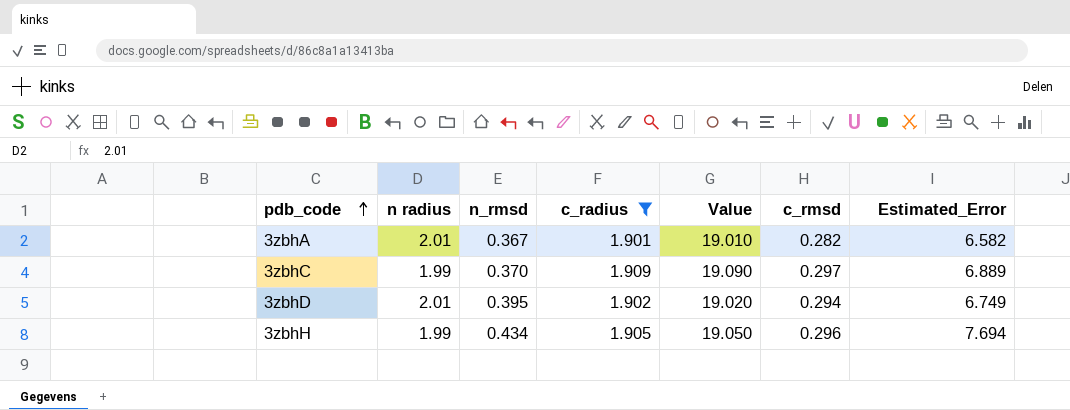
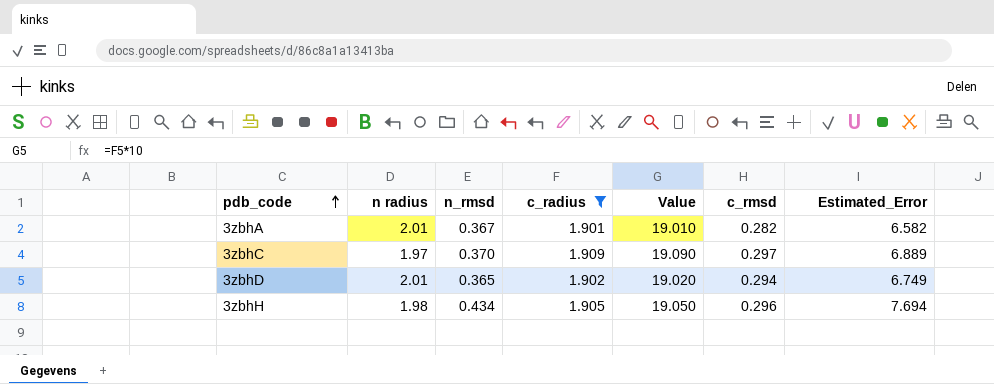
3zbhC | n radius: 1.99 -> 1.97
3zbhD | n_rmsd: 0.395 -> 0.365
3zbhH | n radius: 1.99 -> 1.98

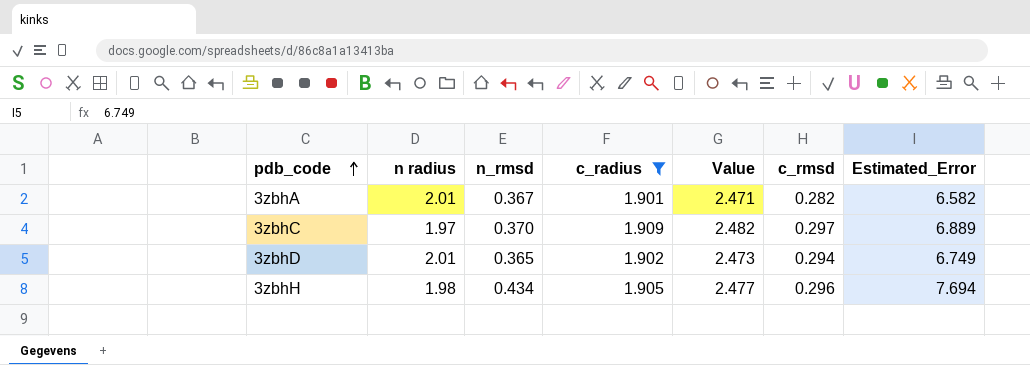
column Value | formula: [c_radius] * 10 -> [c_radius] * 1.3

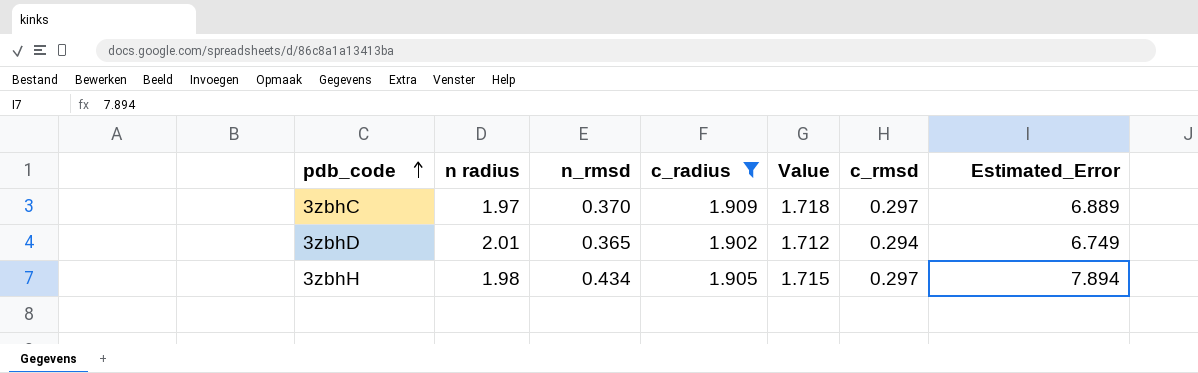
column Value | formula: [c_radius] * 1.3 -> [c_radius] * 0.9
row 3zbhA: 2.01 | 0.367 | 1.901 | 2.471 | 0.282 | 6.582 -> none
3zbhH | c_rmsd: 0.296 -> 0.297
3zbhH | Estimated_Error: 7.694 -> 7.894

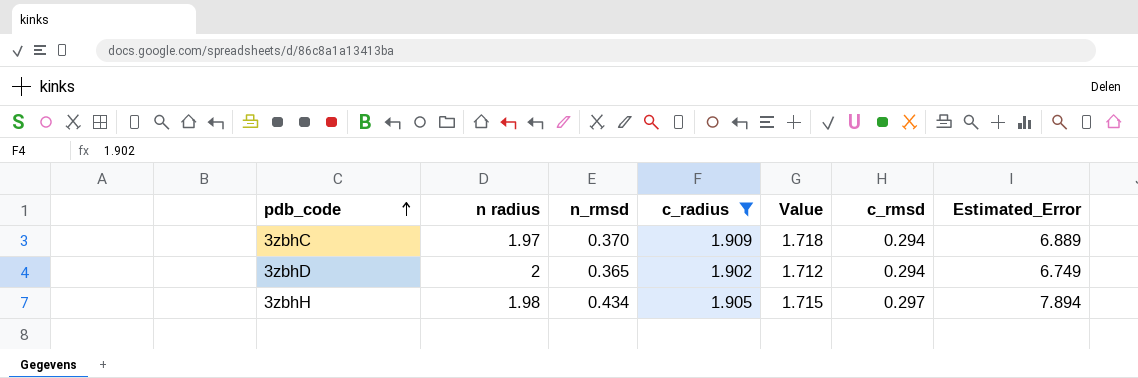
3zbhC | c_rmsd: 0.297 -> 0.294
3zbhD | n radius: 2.01 -> 2

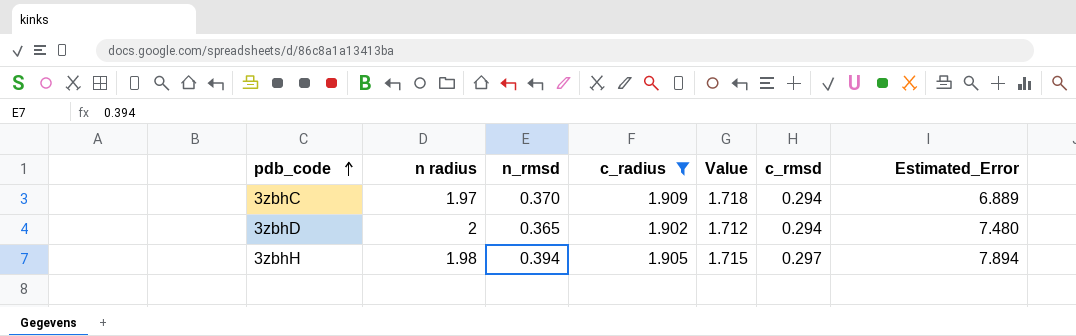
3zbhD | Estimated_Error: 6.749 -> 7.480
3zbhH | n_rmsd: 0.434 -> 0.394

